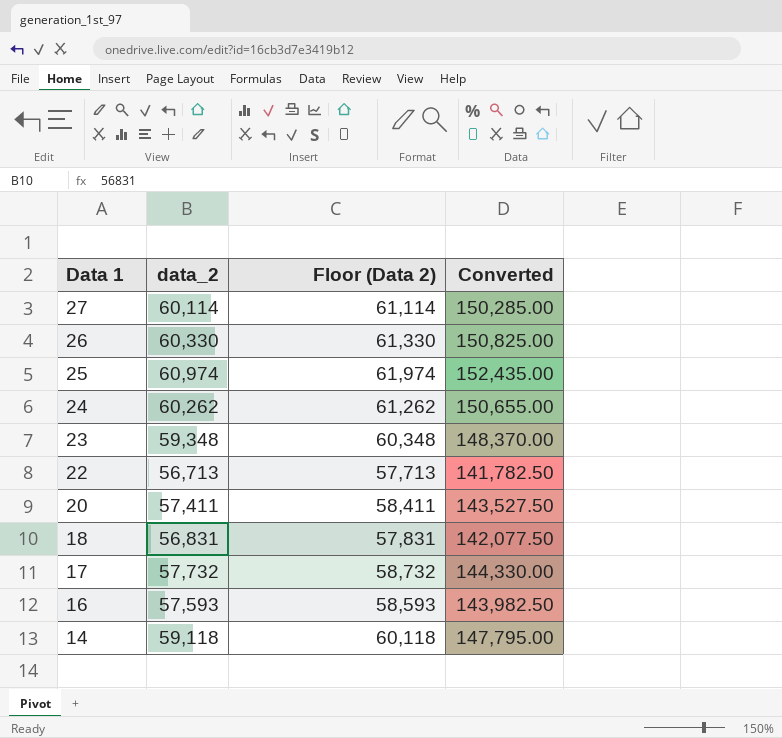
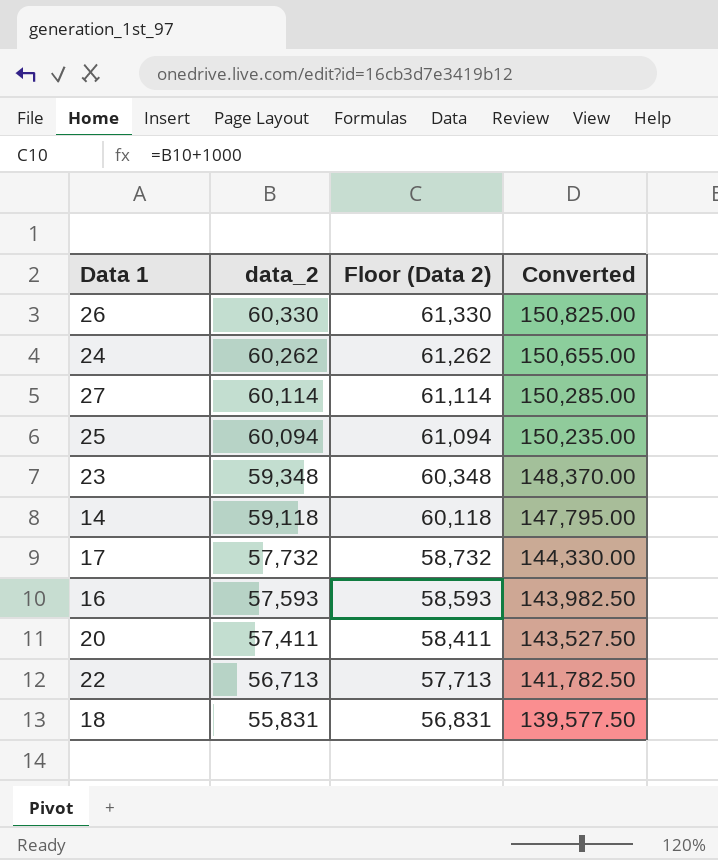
row order: Data 1 descending -> data_2 descending
25 | data_2: 60,974 -> 60,094
25 | Floor (Data 2): 61,974 -> 61,094
25 | Converted: 152,435.00 -> 150,235.00
18 | data_2: 56,831 -> 55,831
18 | Floor (Data 2): 57,831 -> 56,831
18 | Converted: 142,077.50 -> 139,577.50

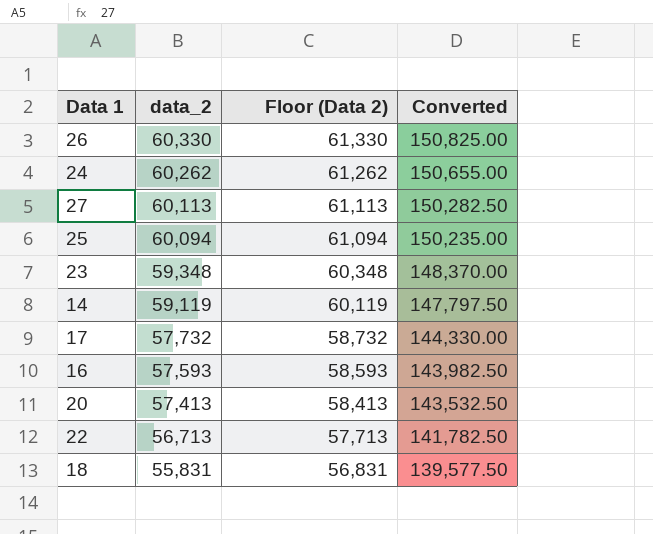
27 | data_2: 60,114 -> 60,113
27 | Floor (Data 2): 61,114 -> 61,113
27 | Converted: 150,285.00 -> 150,282.50
14 | data_2: 59,118 -> 59,119
14 | Floor (Data 2): 60,118 -> 60,119
14 | Converted: 147,795.00 -> 147,797.50
20 | data_2: 57,411 -> 57,413
20 | Floor (Data 2): 58,411 -> 58,413
20 | Converted: 143,527.50 -> 143,532.50

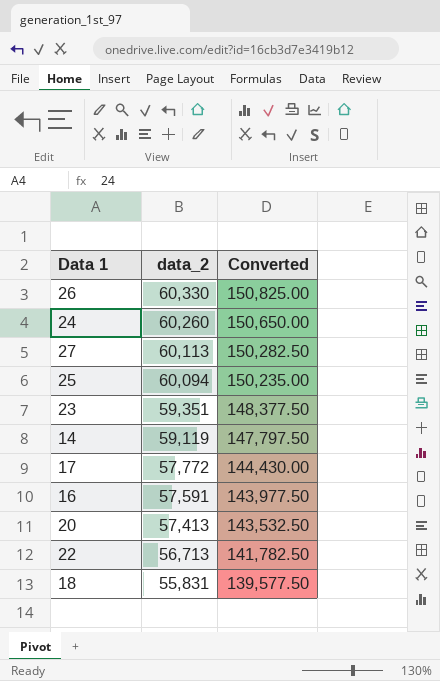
column Floor (Data 2) | formula: [data_2] + 1000 -> none
24 | data_2: 60,262 -> 60,260
24 | Converted: 150,655.00 -> 150,650.00
23 | data_2: 59,348 -> 59,351
23 | Converted: 148,370.00 -> 148,377.50
17 | data_2: 57,732 -> 57,772
17 | Converted: 144,330.00 -> 144,430.00
16 | data_2: 57,593 -> 57,591
16 | Converted: 143,982.50 -> 143,977.50

